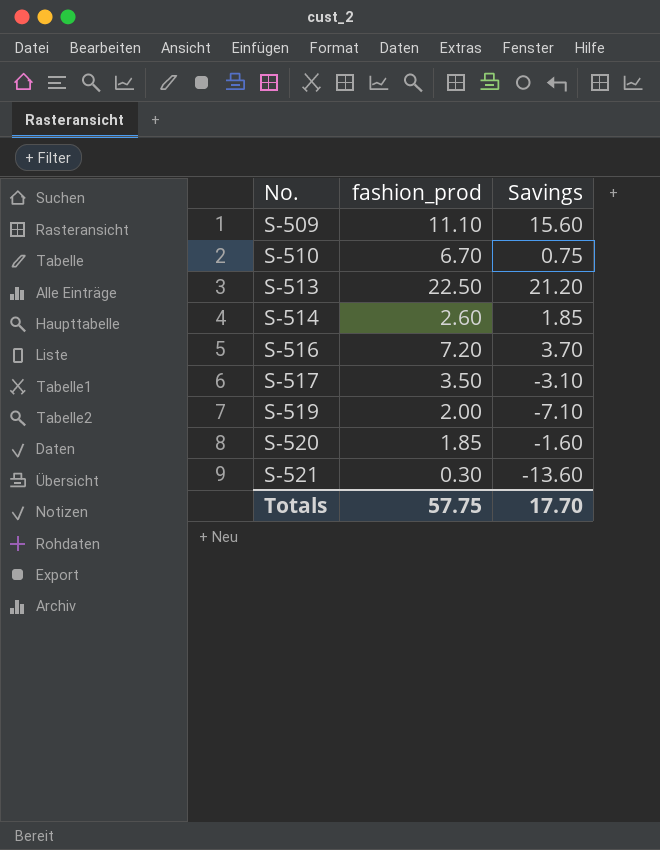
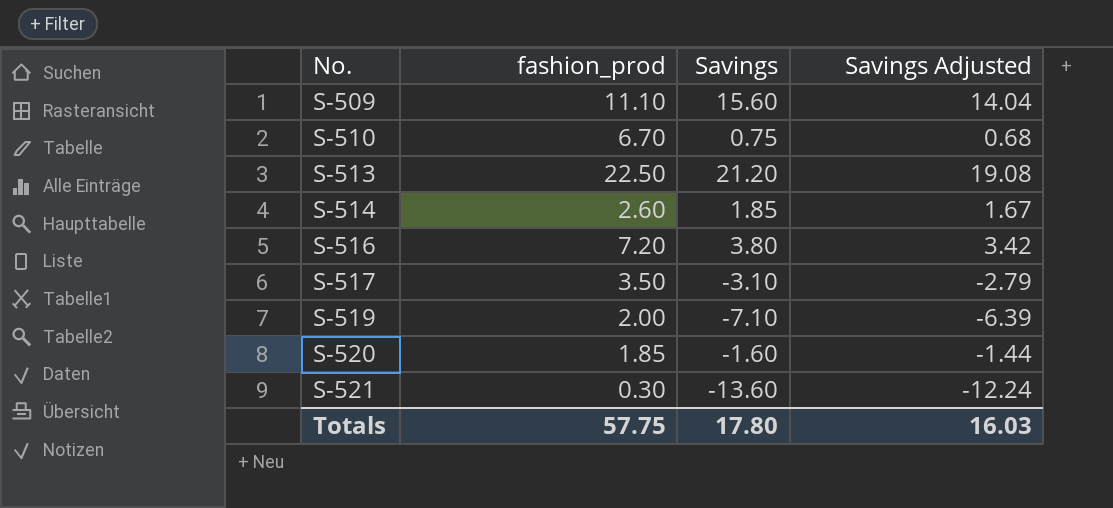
column Savings Adjusted | formula: none -> [Savings] * 0.9
S-516 | Savings: 3.70 -> 3.80
Totals | Savings: 17.70 -> 17.80

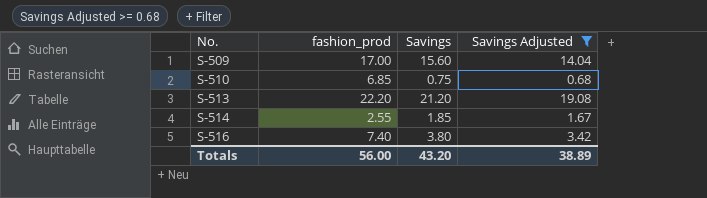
filter: none -> Savings Adjusted >= 0.68
S-509 | fashion_prod: 11.10 -> 17.00
S-510 | fashion_prod: 6.70 -> 6.85
S-513 | fashion_prod: 22.50 -> 22.20
S-514 | fashion_prod: 2.60 -> 2.55
S-516 | fashion_prod: 7.20 -> 7.40
Totals | fashion_prod: 57.75 -> 56.00
Totals | Savings: 17.80 -> 43.20
Totals | Savings Adjusted: 16.03 -> 38.89

